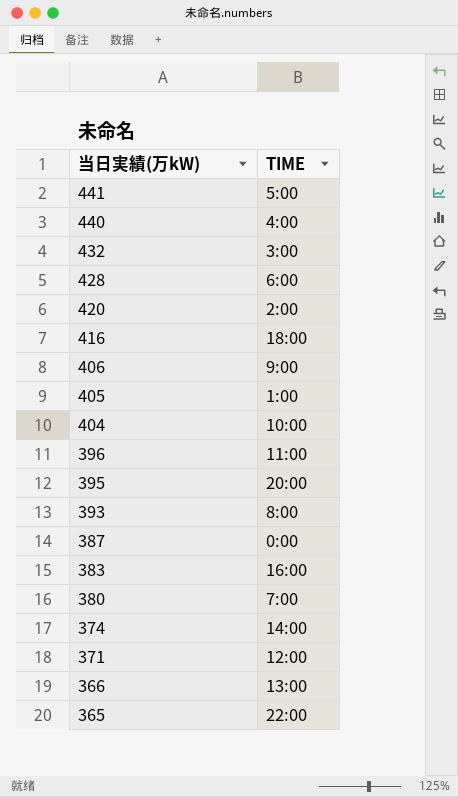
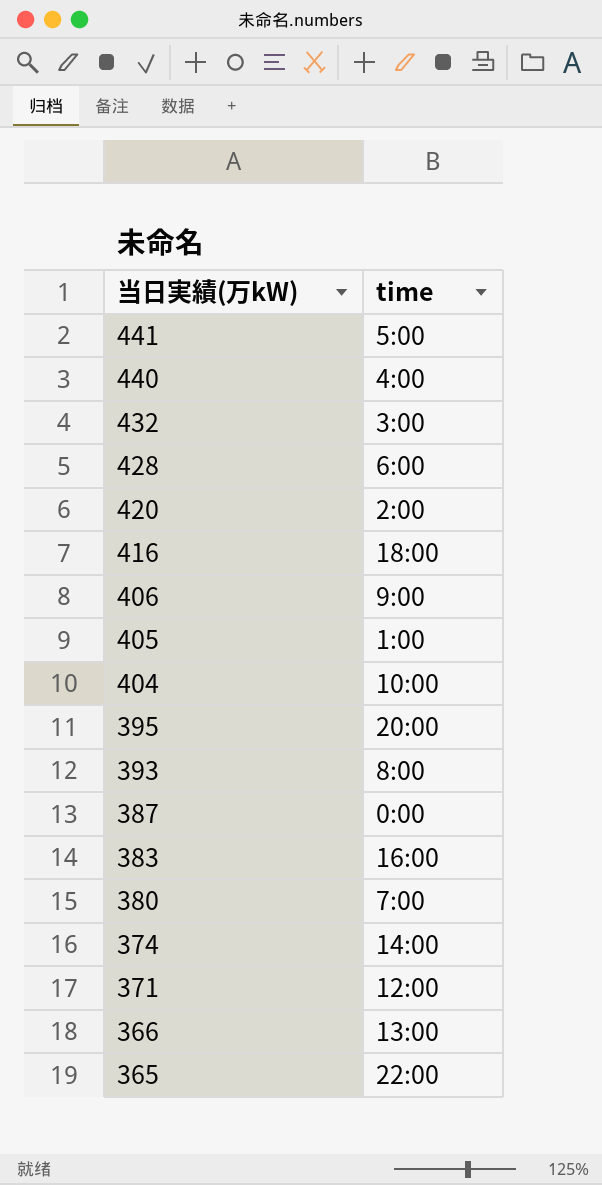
column name: TIME -> time
row 396: 11:00 -> none

